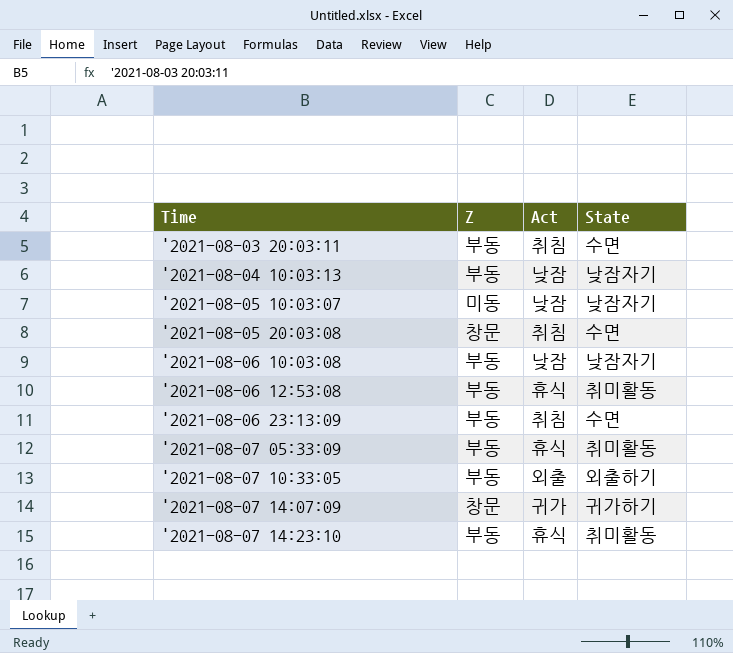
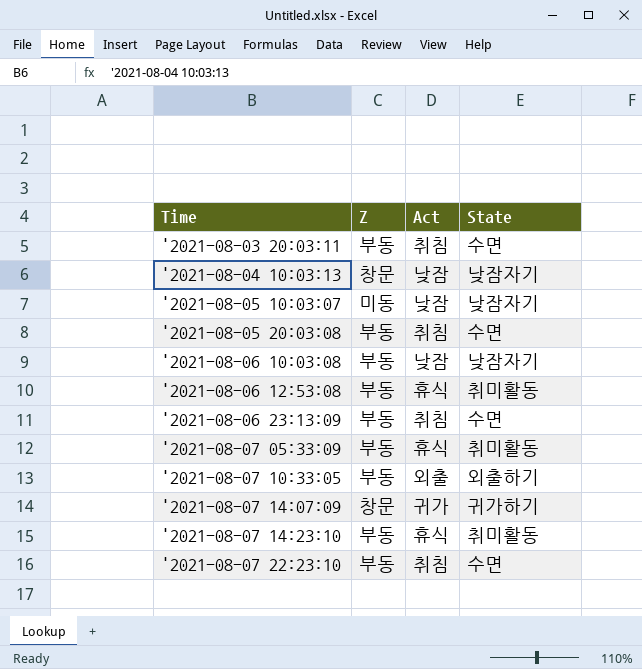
'2021-08-04 10:03:13 | Z: 부동 -> 창문
'2021-08-05 20:03:08 | Z: 창문 -> 부동
row '2021-08-07 22:23:10: none -> 부동 | 취침 | 수면

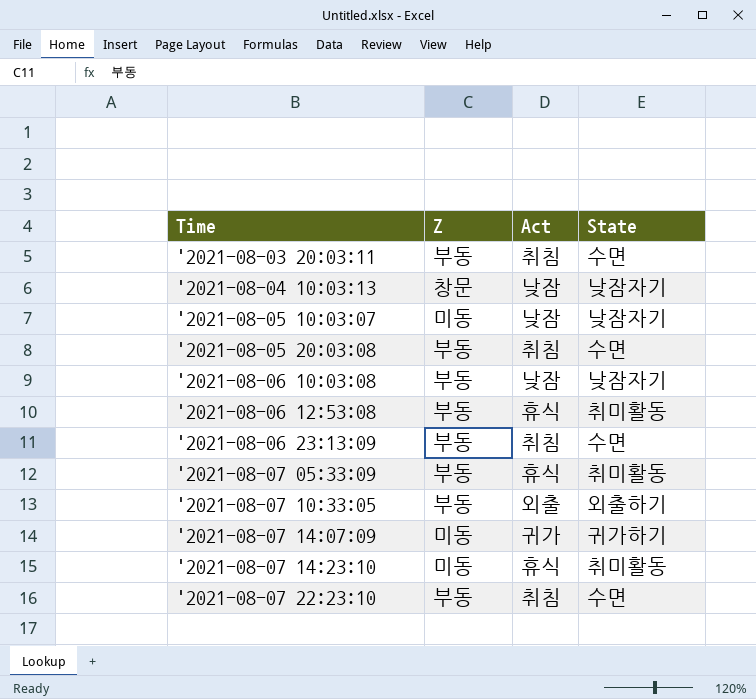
'2021-08-07 14:07:09 | Z: 창문 -> 미동
'2021-08-07 14:23:10 | Z: 부동 -> 미동

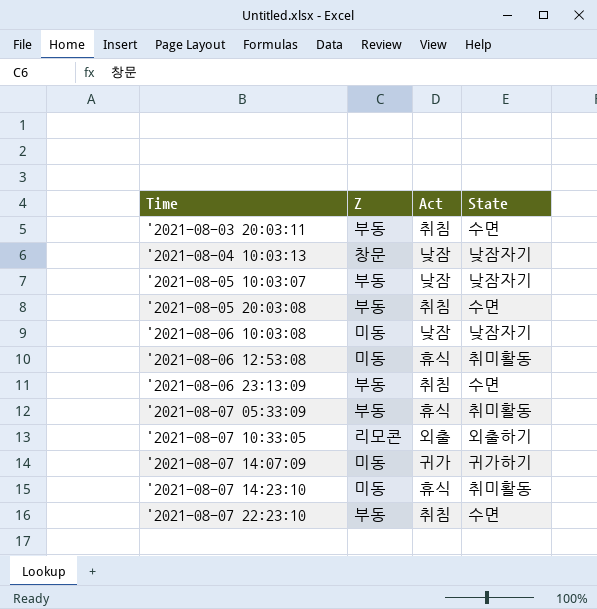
'2021-08-05 10:03:07 | Z: 미동 -> 부동
'2021-08-06 10:03:08 | Z: 부동 -> 미동
'2021-08-06 12:53:08 | Z: 부동 -> 미동
'2021-08-07 10:33:05 | Z: 부동 -> 리모콘

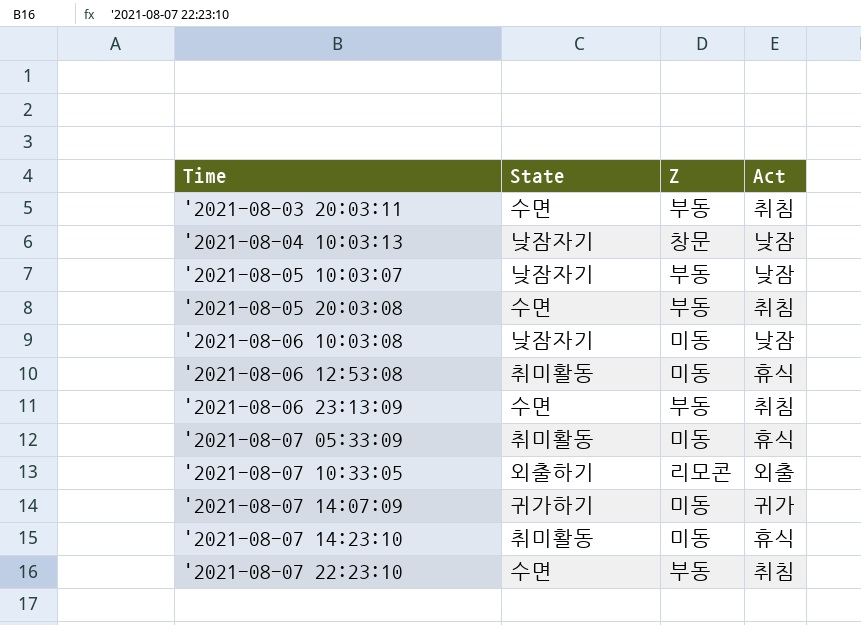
column State | position: 4 -> 2
'2021-08-07 05:33:09 | Z: 부동 -> 미동

